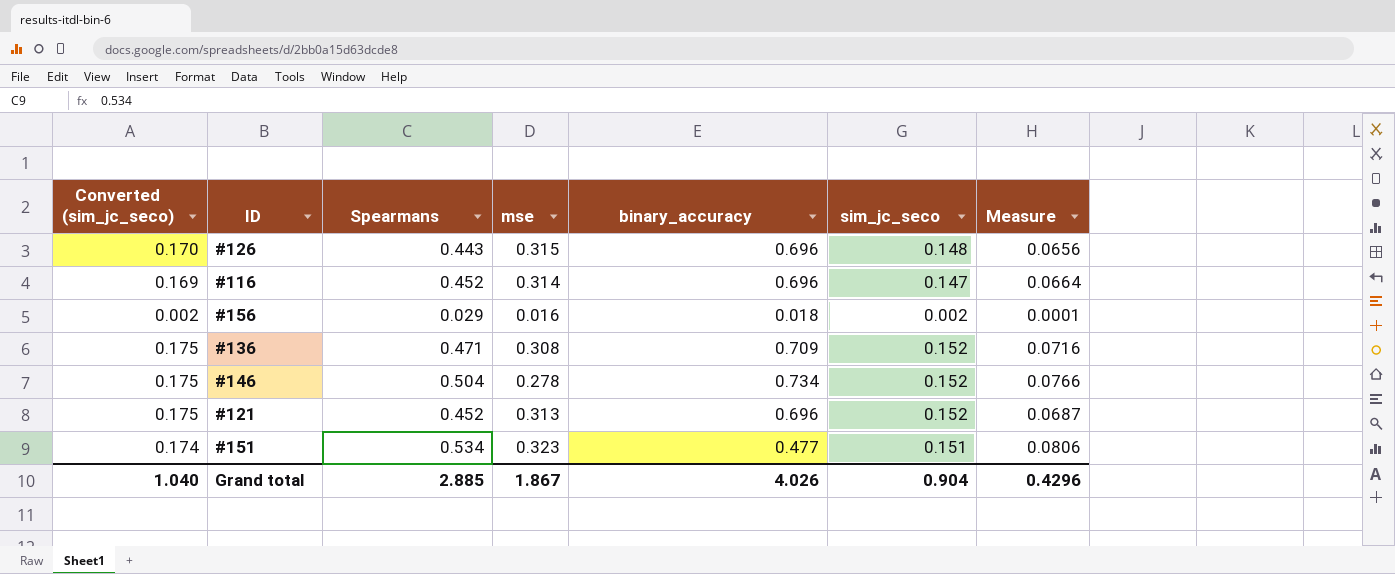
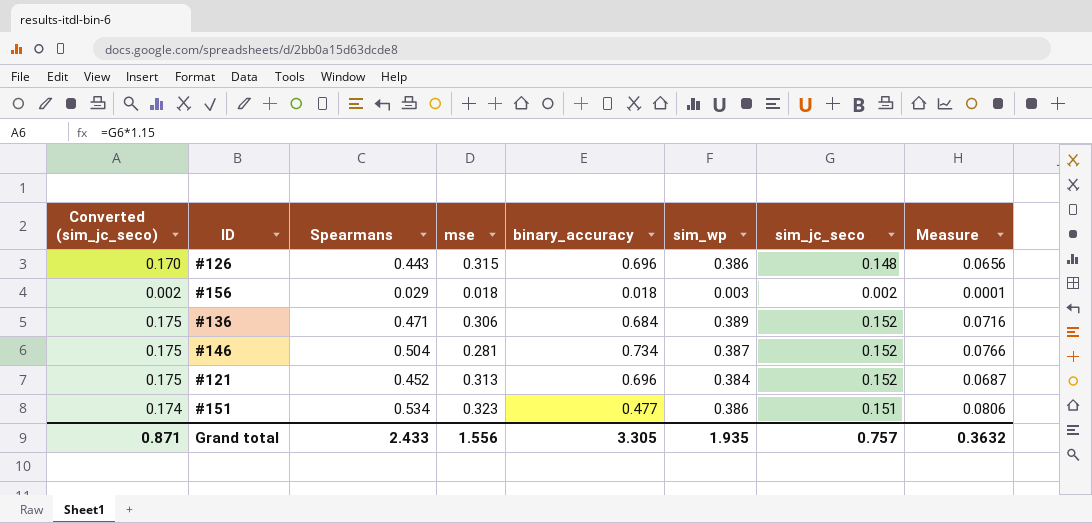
column sim_wp | position: none -> 6
row #116: 0.169 | 0.452 | 0.314 | 0.696 | 0.147 | 0.0664 -> none
#156 | mse: 0.016 -> 0.018
#136 | mse: 0.308 -> 0.306
#136 | binary_accuracy: 0.709 -> 0.684
#146 | mse: 0.278 -> 0.281
Grand total | Converted (sim_jc_seco): 1.040 -> 0.871
Grand total | Spearmans: 2.885 -> 2.433
Grand total | mse: 1.867 -> 1.556
Grand total | binary_accuracy: 4.026 -> 3.305
Grand total | sim_jc_seco: 0.904 -> 0.757
Grand total | Measure: 0.4296 -> 0.3632

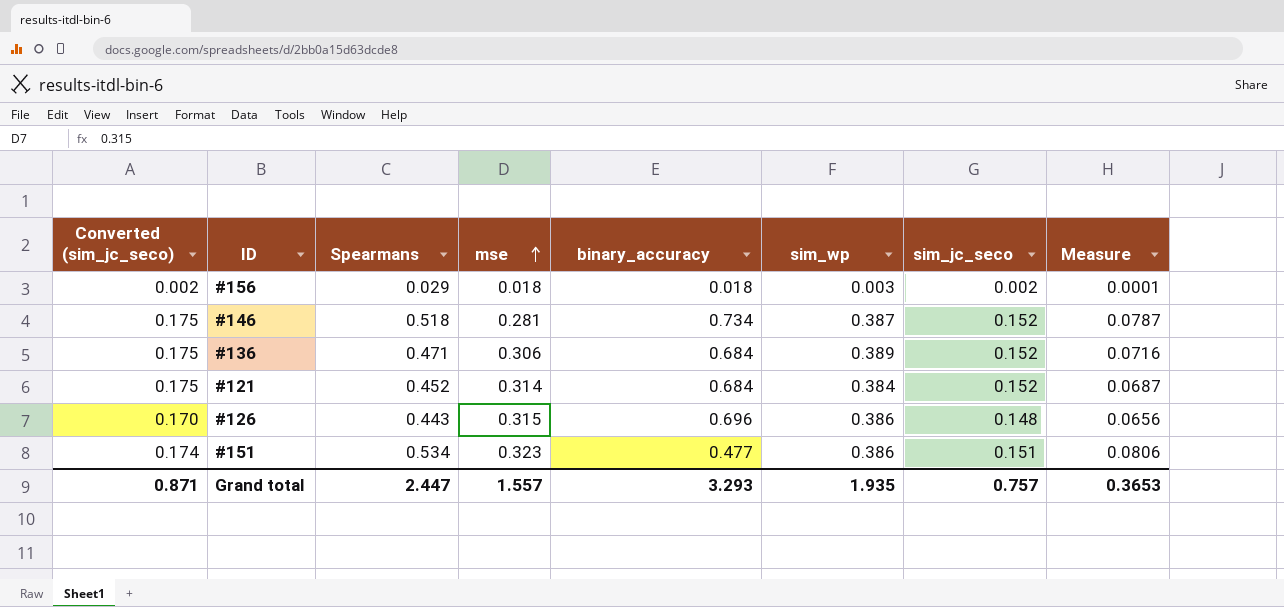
row order: none -> mse ascending
#146 | Spearmans: 0.504 -> 0.518
#146 | Measure: 0.0766 -> 0.0787
#121 | mse: 0.313 -> 0.314
#121 | binary_accuracy: 0.696 -> 0.684
Grand total | Spearmans: 2.433 -> 2.447
Grand total | mse: 1.556 -> 1.557
Grand total | binary_accuracy: 3.305 -> 3.293
Grand total | Measure: 0.3632 -> 0.3653

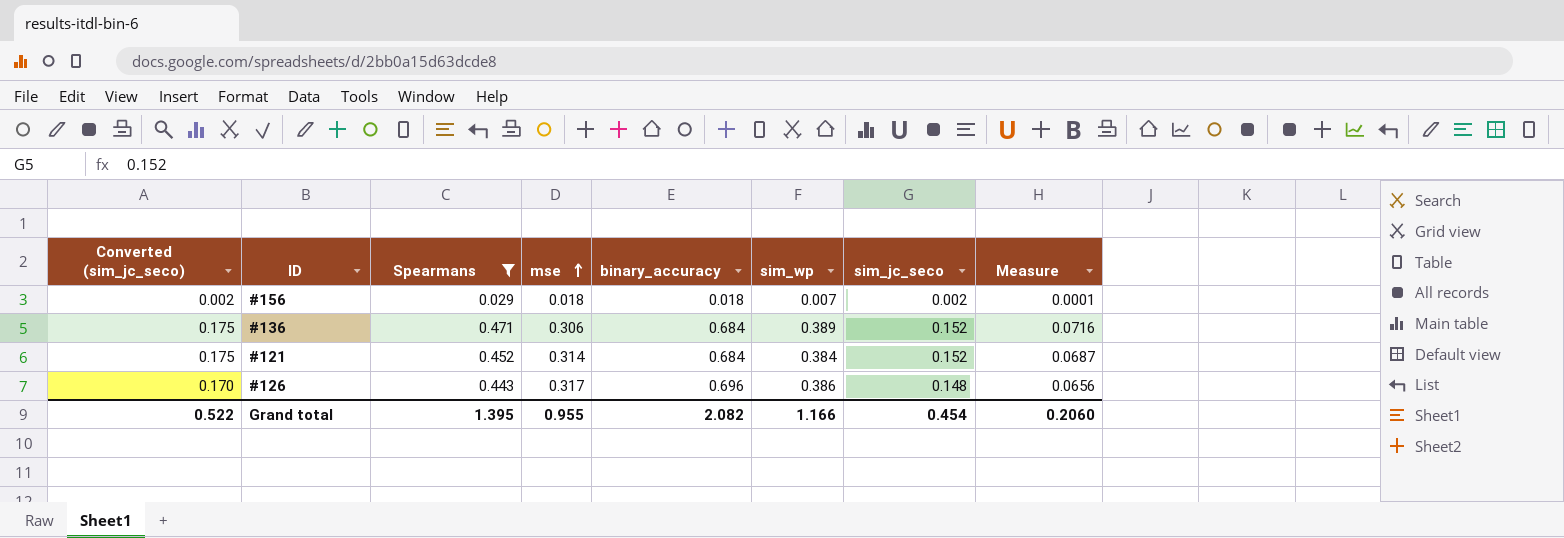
filter: none -> Spearmans <= 0.471
#156 | sim_wp: 0.003 -> 0.007
#126 | mse: 0.315 -> 0.317
Grand total | Converted (sim_jc_seco): 0.871 -> 0.522
Grand total | Spearmans: 2.447 -> 1.395
Grand total | mse: 1.557 -> 0.955
Grand total | binary_accuracy: 3.293 -> 2.082
Grand total | sim_wp: 1.935 -> 1.166
Grand total | sim_jc_seco: 0.757 -> 0.454
Grand total | Measure: 0.3653 -> 0.2060

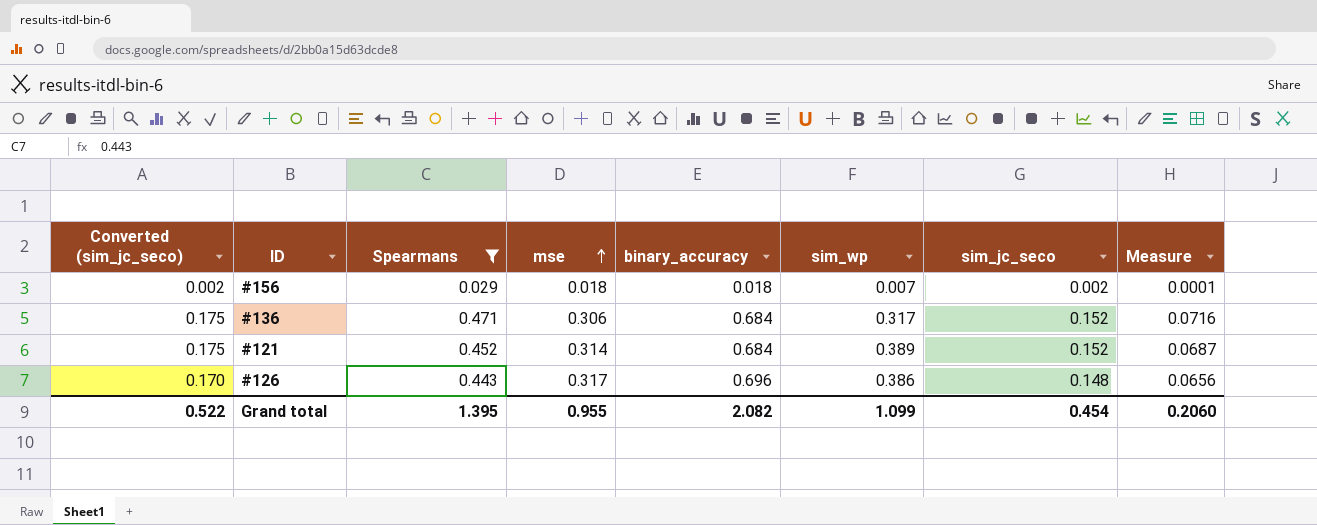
#136 | sim_wp: 0.389 -> 0.317
#121 | sim_wp: 0.384 -> 0.389
Grand total | sim_wp: 1.166 -> 1.099

